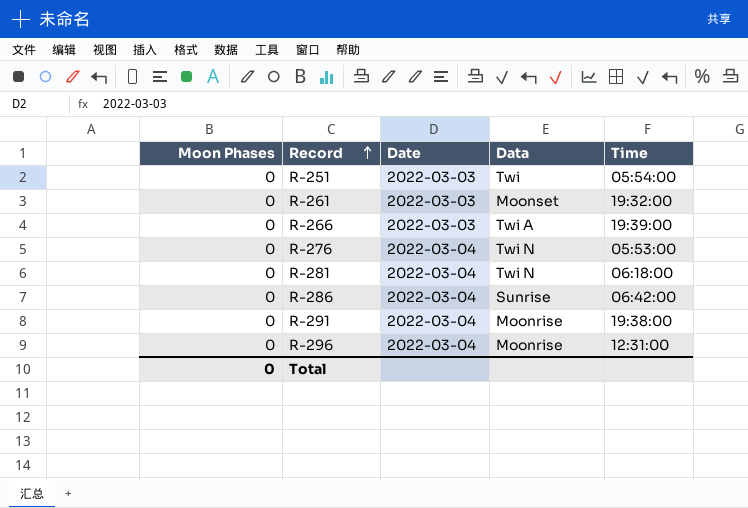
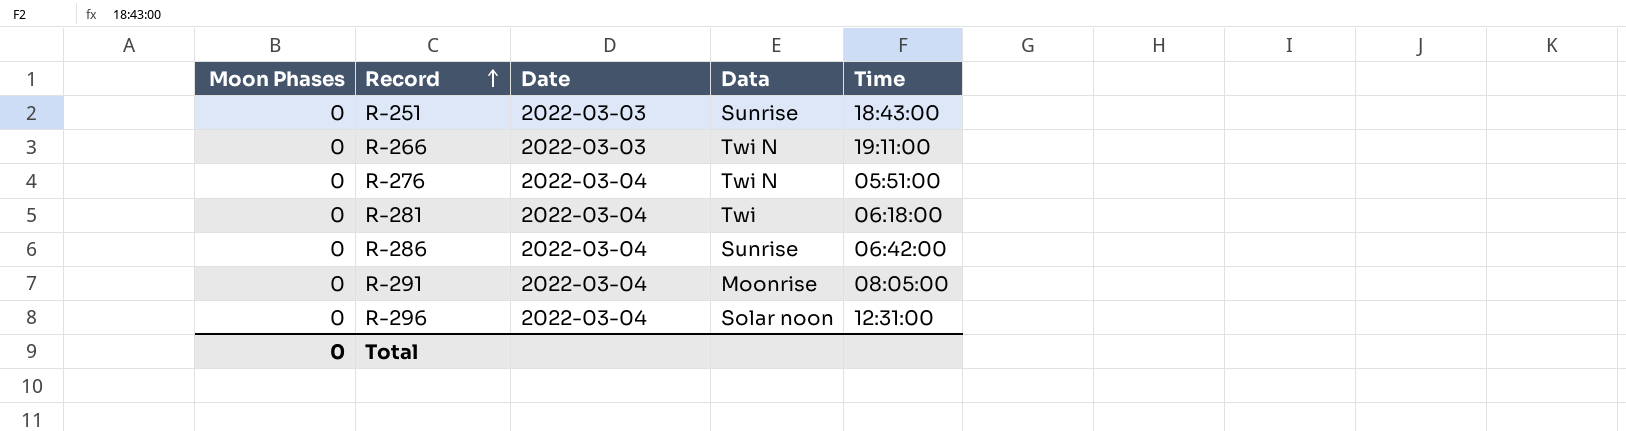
row R-261: 0 | 2022-03-03 | Moonset | 19:32:00 -> none
R-251 | Data: Twi -> Sunrise
R-251 | Time: 05:54:00 -> 18:43:00
R-266 | Data: Twi A -> Twi N
R-266 | Time: 19:39:00 -> 19:11:00
R-276 | Time: 05:53:00 -> 05:51:00
R-281 | Data: Twi N -> Twi
R-291 | Time: 19:38:00 -> 08:05:00
R-296 | Data: Moonrise -> Solar noon

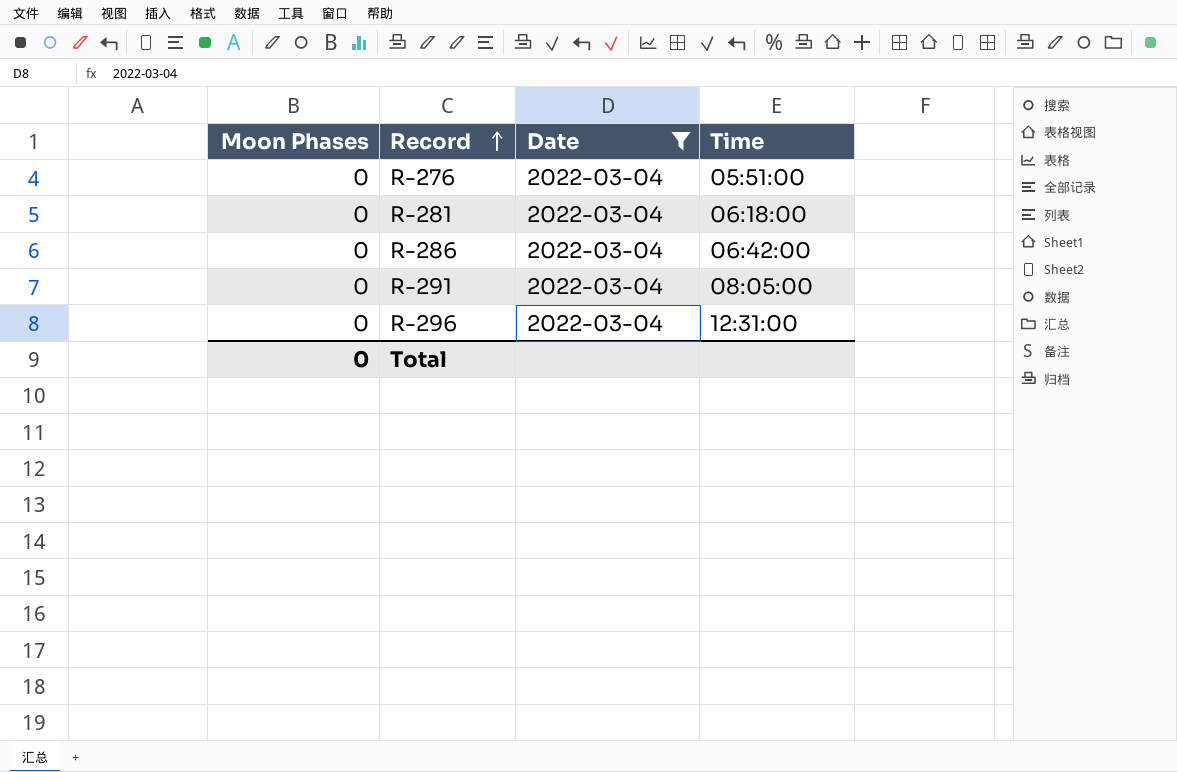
filter: none -> Date = 2022-03-04
column Data | position: 4 -> none

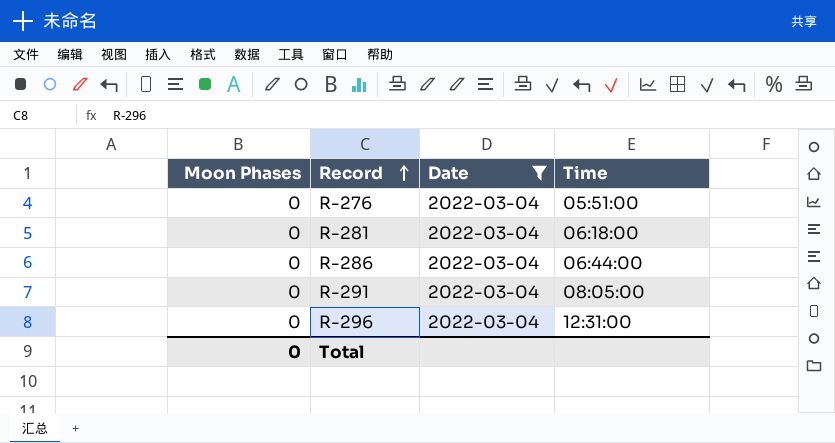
R-286 | Time: 06:42:00 -> 06:44:00

